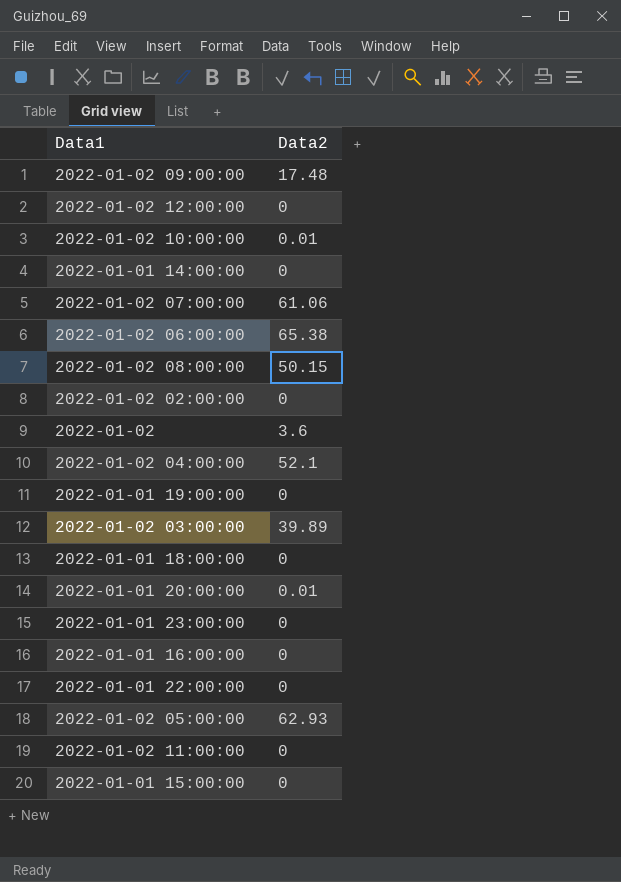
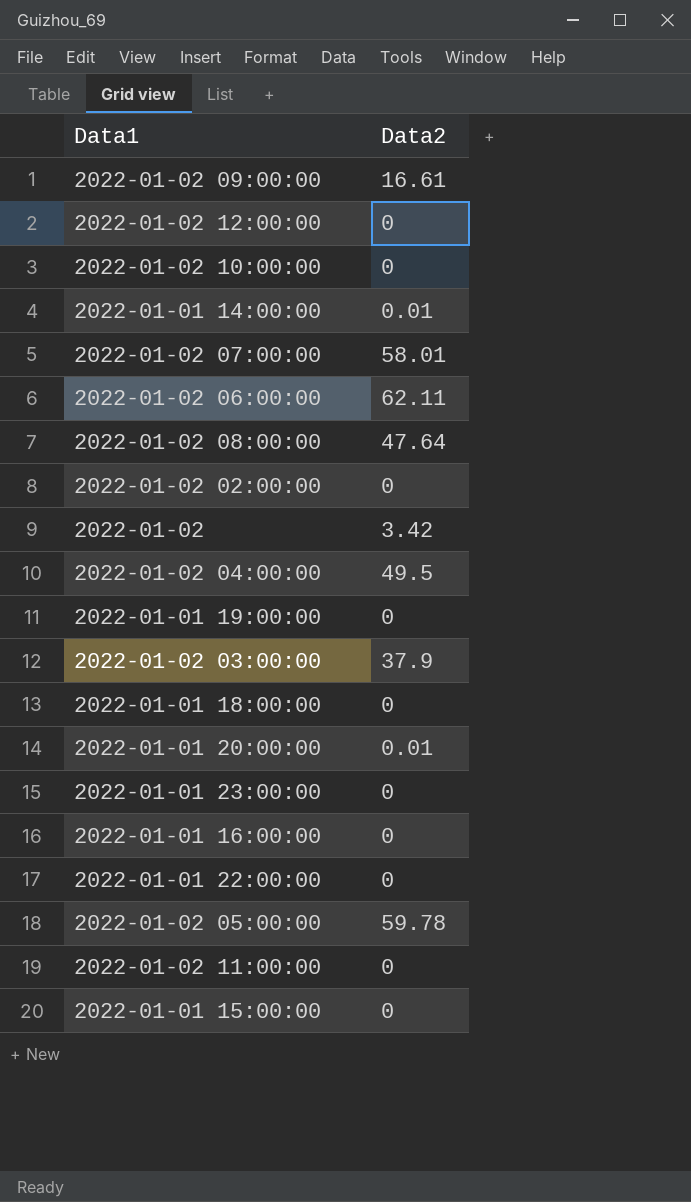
2022-01-02 09:00:00 | Data2: 17.48 -> 16.61
2022-01-02 10:00:00 | Data2: 0.01 -> 0
2022-01-01 14:00:00 | Data2: 0 -> 0.01
2022-01-02 07:00:00 | Data2: 61.06 -> 58.01
2022-01-02 06:00:00 | Data2: 65.38 -> 62.11
2022-01-02 08:00:00 | Data2: 50.15 -> 47.64
2022-01-02 | Data2: 3.6 -> 3.42
2022-01-02 04:00:00 | Data2: 52.1 -> 49.5
2022-01-02 03:00:00 | Data2: 39.89 -> 37.9
2022-01-02 05:00:00 | Data2: 62.93 -> 59.78

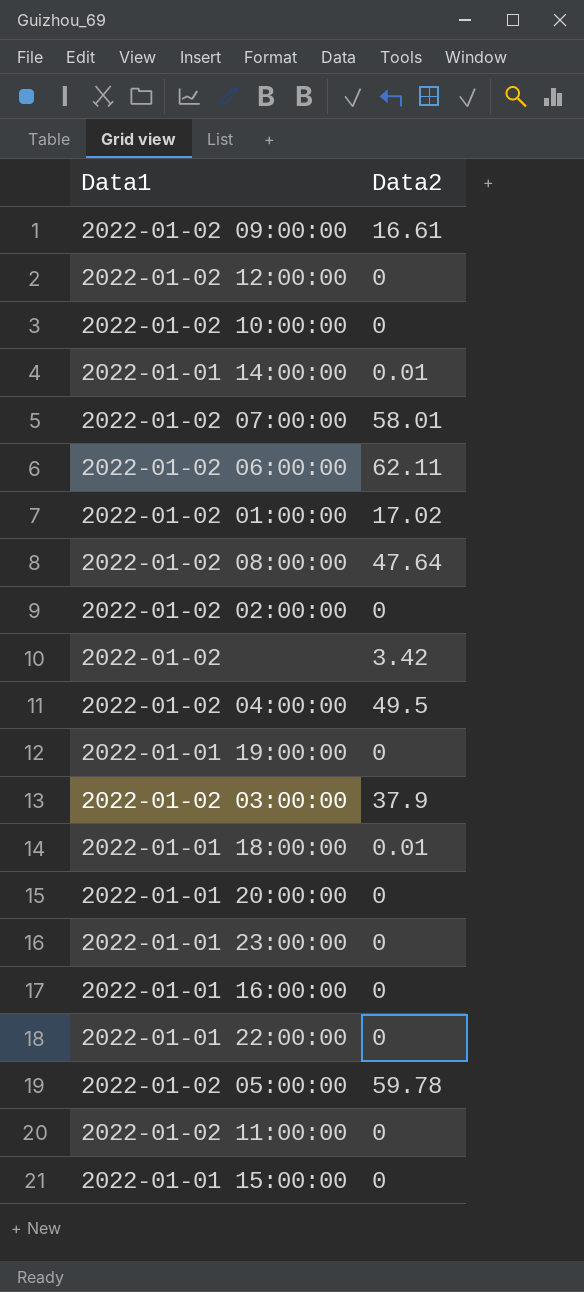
row 2022-01-02 01:00:00: none -> 17.02
2022-01-01 18:00:00 | Data2: 0 -> 0.01
2022-01-01 20:00:00 | Data2: 0.01 -> 0

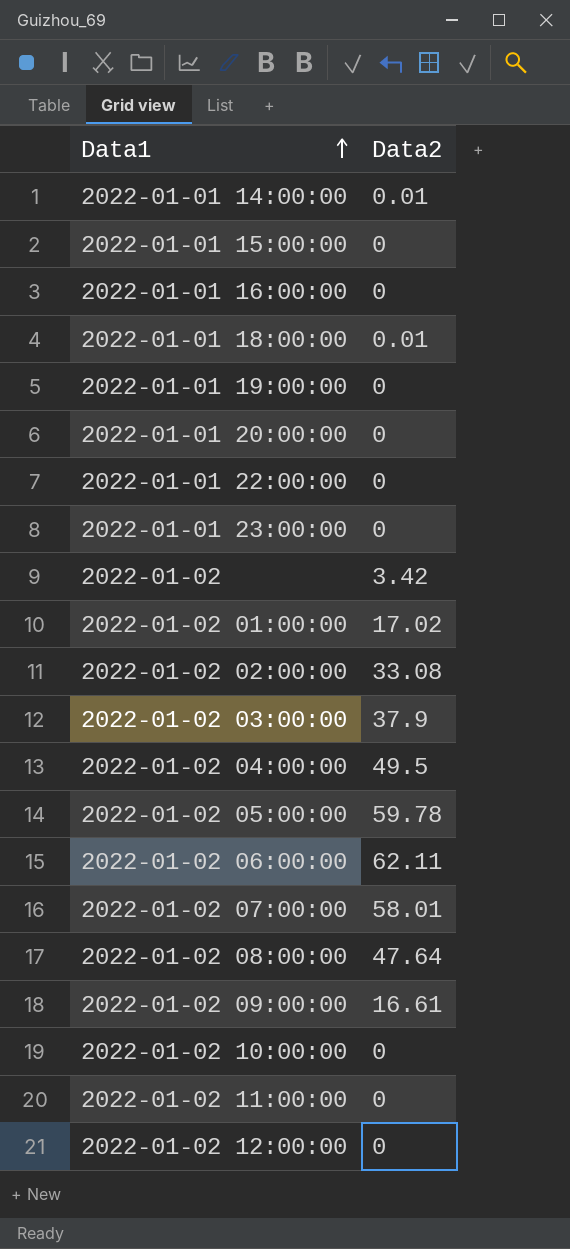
row order: none -> Data1 ascending
2022-01-02 02:00:00 | Data2: 0 -> 33.08

